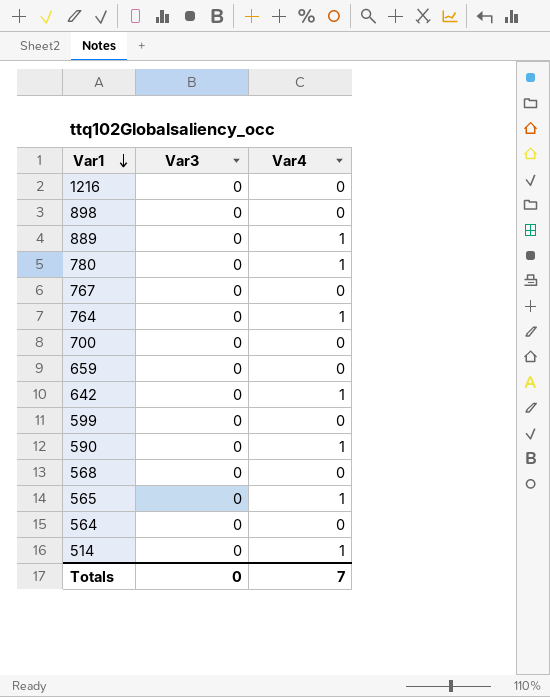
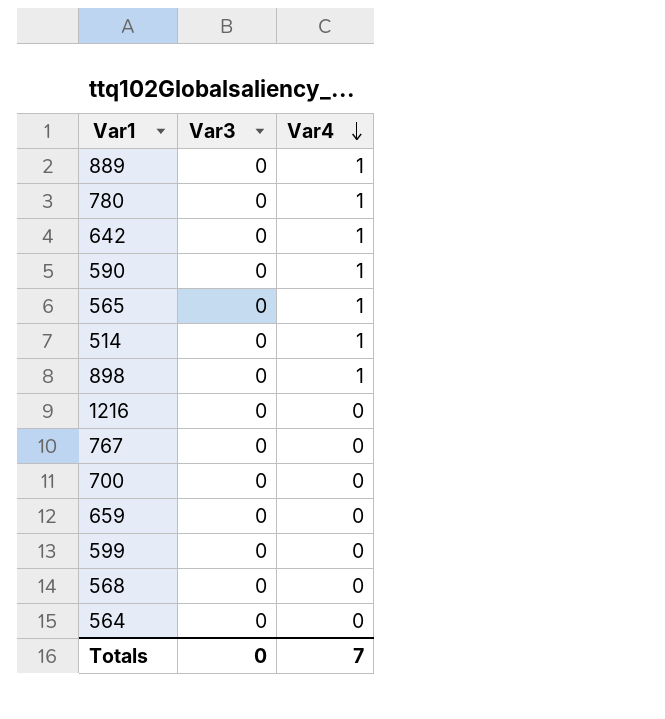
row order: Var1 descending -> Var4 descending
row 764: 0 | 1 -> none
898 | Var4: 0 -> 1

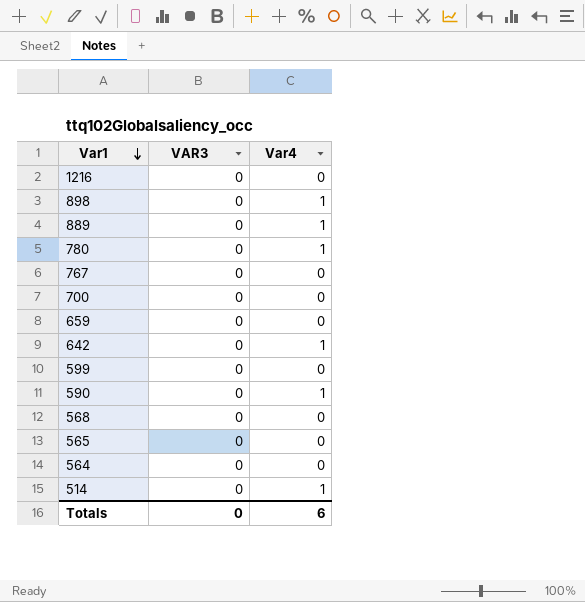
row order: Var4 descending -> Var1 descending
column name: Var3 -> VAR3
565 | Var4: 1 -> 0
Totals | Var4: 7 -> 6

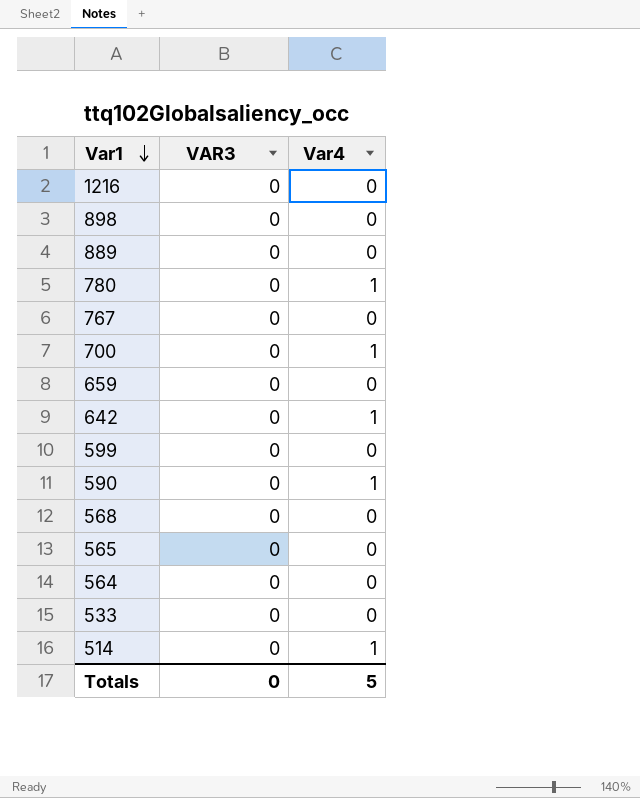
898 | Var4: 1 -> 0
889 | Var4: 1 -> 0
700 | Var4: 0 -> 1
row 533: none -> 0 | 0
Totals | Var4: 6 -> 5

